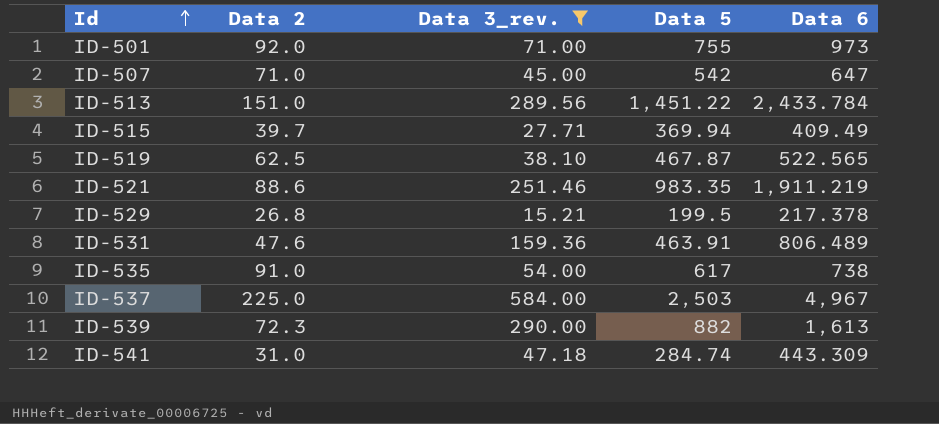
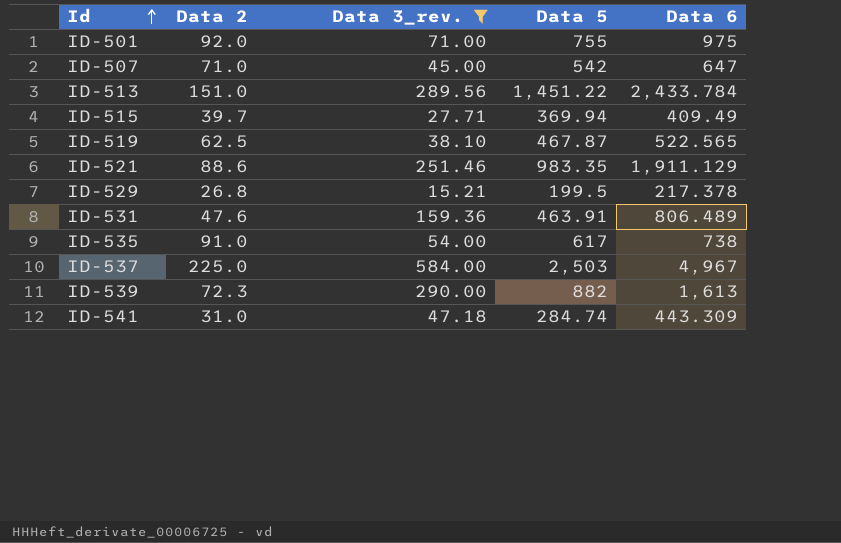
ID-501 | Data 6: 973 -> 975
ID-521 | Data 6: 1,911.219 -> 1,911.129

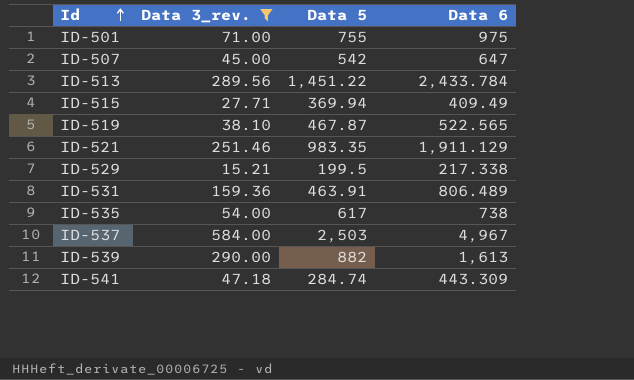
column Data 2 | position: 2 -> none
ID-529 | Data 6: 217.378 -> 217.338

